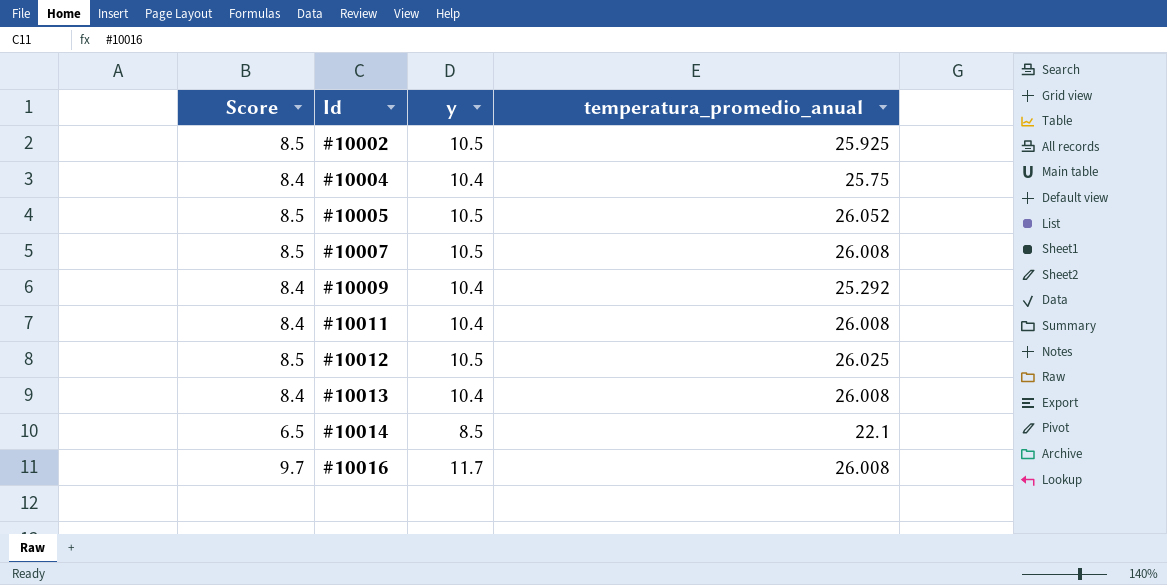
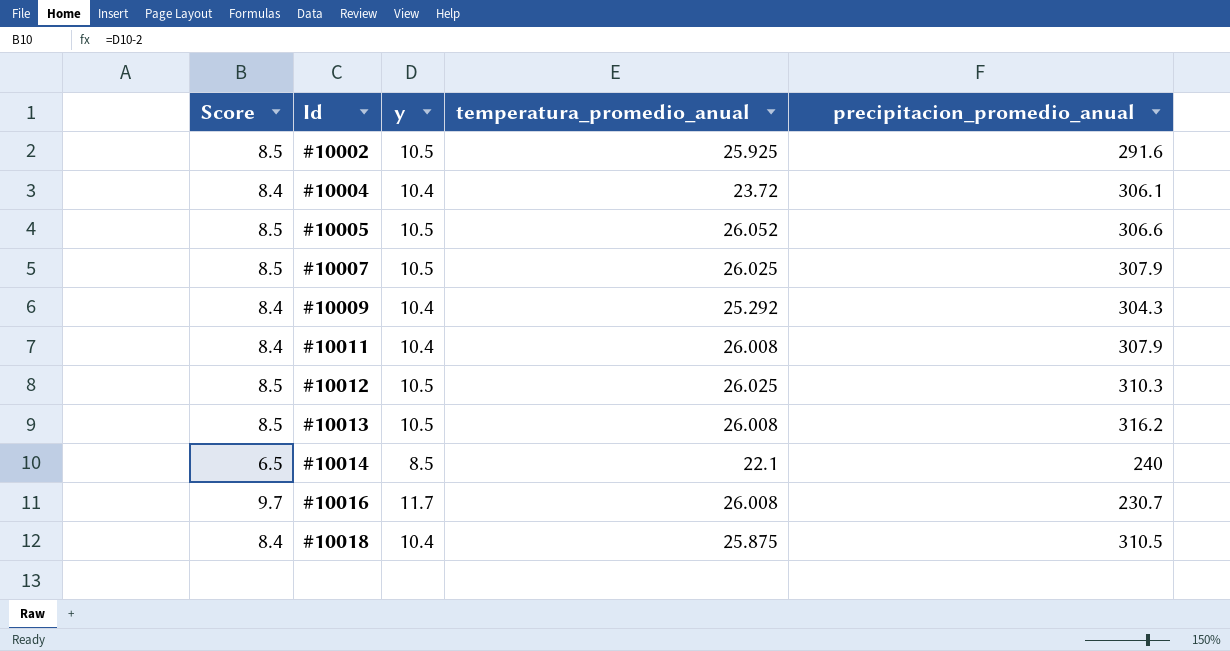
column precipitacion_promedio_anual | position: none -> 5
#10004 | temperatura_promedio_anual: 25.75 -> 23.72
#10007 | temperatura_promedio_anual: 26.008 -> 26.025
#10013 | Score: 8.4 -> 8.5
#10013 | y: 10.4 -> 10.5
row #10018: none -> 8.4 | 10.4 | 25.875 | 310.5

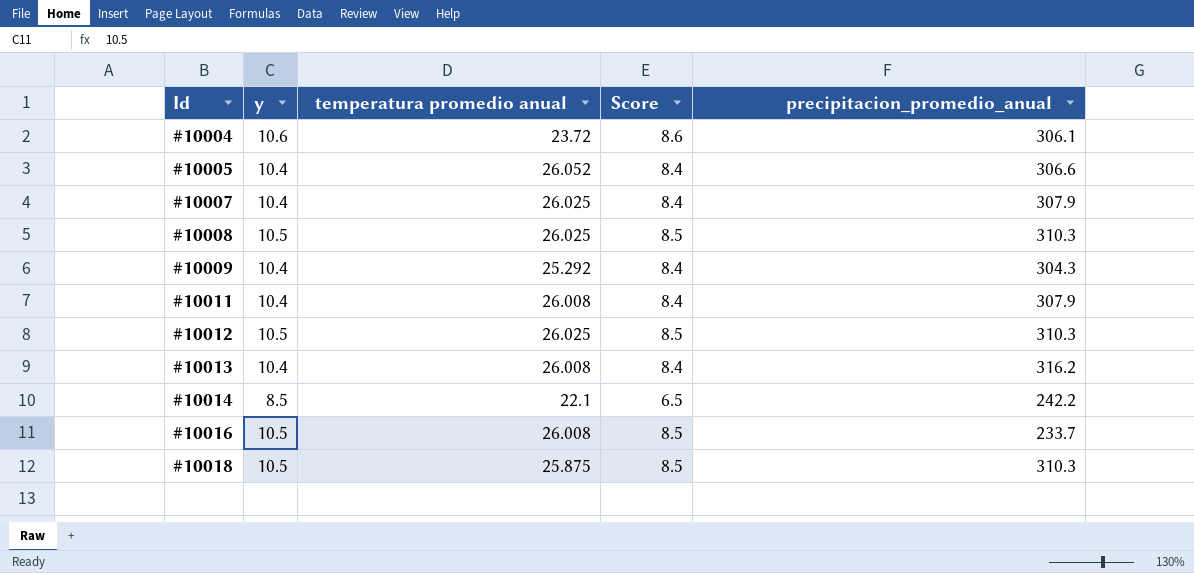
column name: temperatura_promedio_anual -> temperatura promedio anual
column Score | position: 1 -> 4
row #10002: 8.5 | 10.5 | 25.925 | 291.6 -> none
#10004 | y: 10.4 -> 10.6
#10004 | Score: 8.4 -> 8.6
#10005 | y: 10.5 -> 10.4
#10005 | Score: 8.5 -> 8.4
#10007 | y: 10.5 -> 10.4
#10007 | Score: 8.5 -> 8.4
row #10008: none -> 10.5 | 26.025 | 8.5 | 310.3
#10013 | y: 10.5 -> 10.4
#10013 | Score: 8.5 -> 8.4
#10014 | precipitacion_promedio_anual: 240 -> 242.2
#10016 | y: 11.7 -> 10.5
#10016 | Score: 9.7 -> 8.5
#10016 | precipitacion_promedio_anual: 230.7 -> 233.7
#10018 | y: 10.4 -> 10.5
#10018 | Score: 8.4 -> 8.5
#10018 | precipitacion_promedio_anual: 310.5 -> 310.3

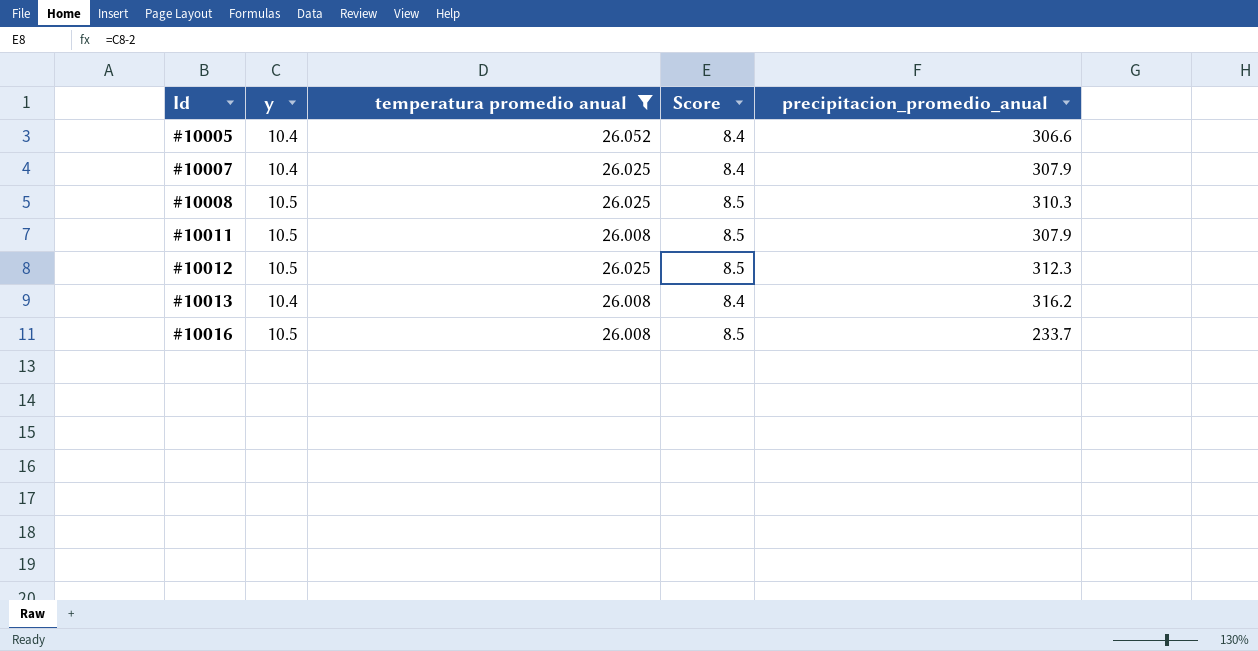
filter: none -> temperatura promedio anual >= 26.008
#10011 | y: 10.4 -> 10.5
#10011 | Score: 8.4 -> 8.5
#10012 | precipitacion_promedio_anual: 310.3 -> 312.3

